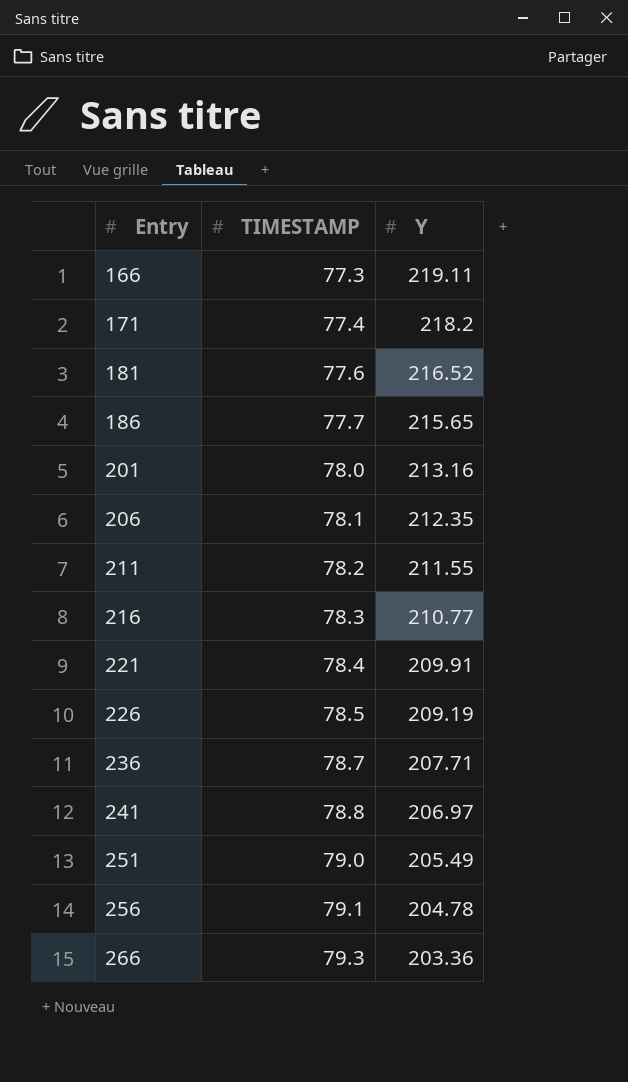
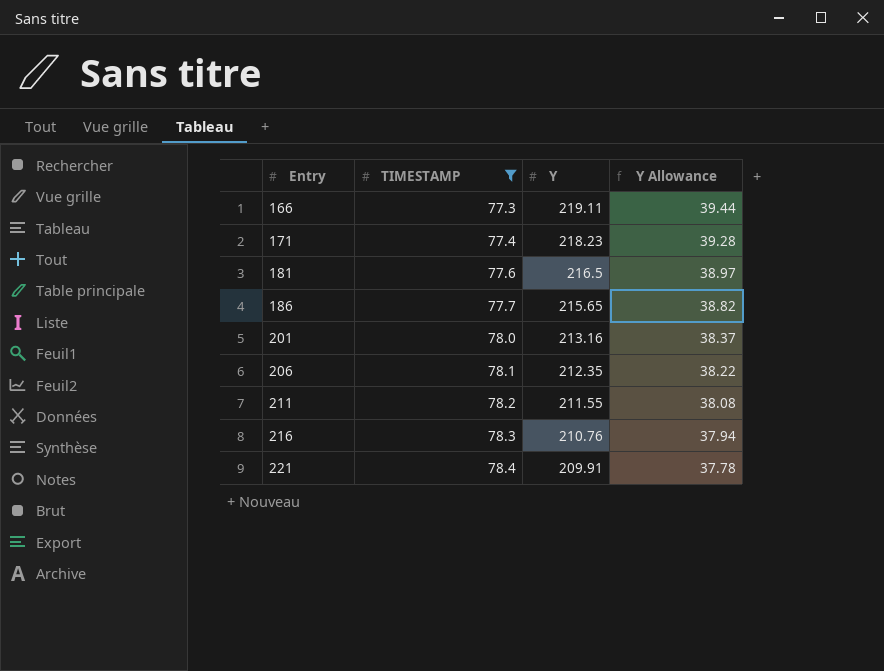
filter: none -> TIMESTAMP <= 78.4
column Y Allowance | formula: none -> [Y] * 0.18
171 | Y: 218.2 -> 218.23
181 | Y: 216.52 -> 216.5
216 | Y: 210.77 -> 210.76

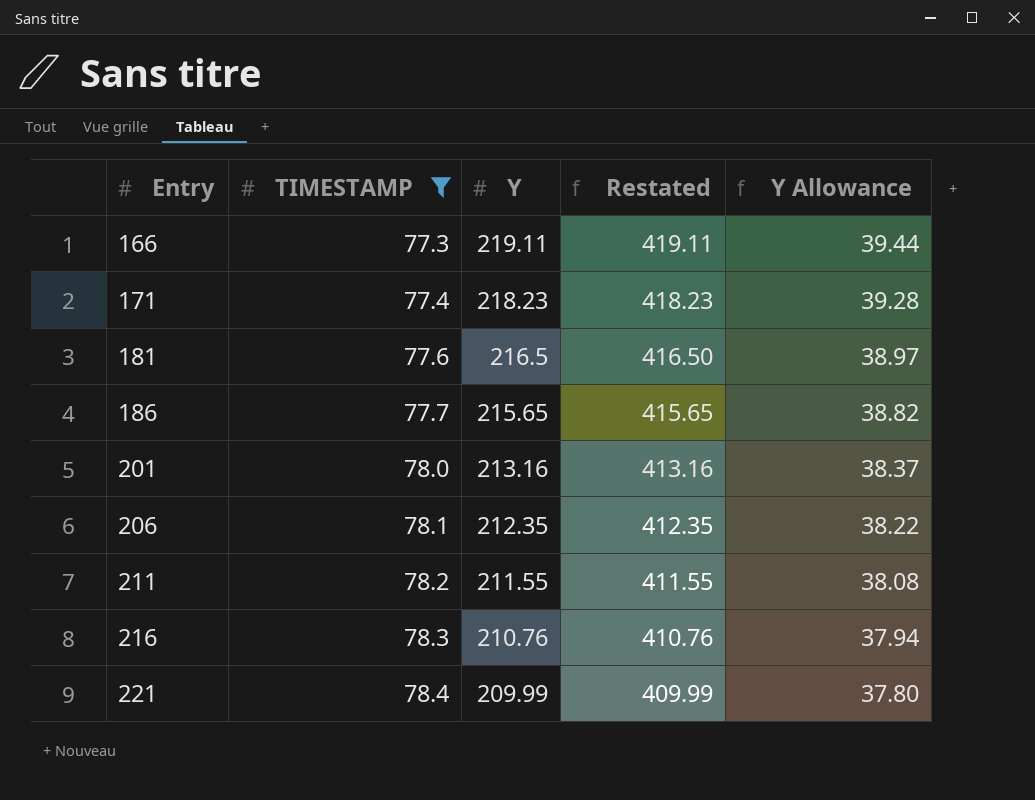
column Restated | formula: none -> [Y] + 200
221 | Y: 209.91 -> 209.99
221 | Y Allowance: 37.78 -> 37.80

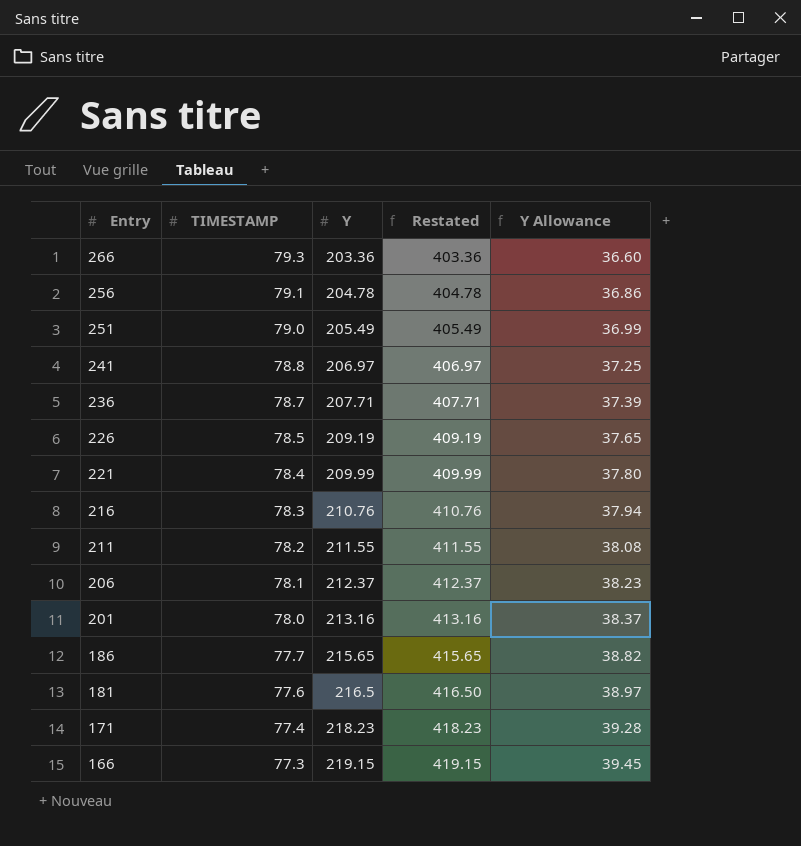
filter: TIMESTAMP <= 78.4 -> none
row order: Entry ascending -> Entry descending
206 | Y: 212.35 -> 212.37
206 | Restated: 412.35 -> 412.37
206 | Y Allowance: 38.22 -> 38.23
166 | Y: 219.11 -> 219.15
166 | Restated: 419.11 -> 419.15
166 | Y Allowance: 39.44 -> 39.45

